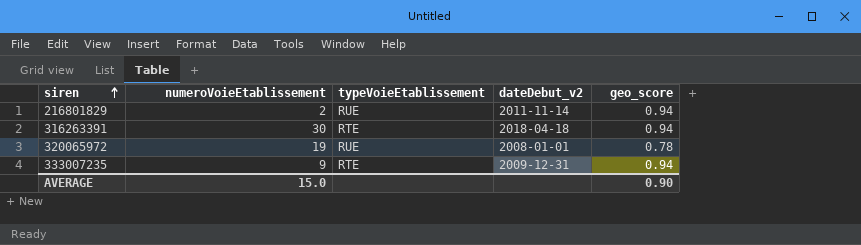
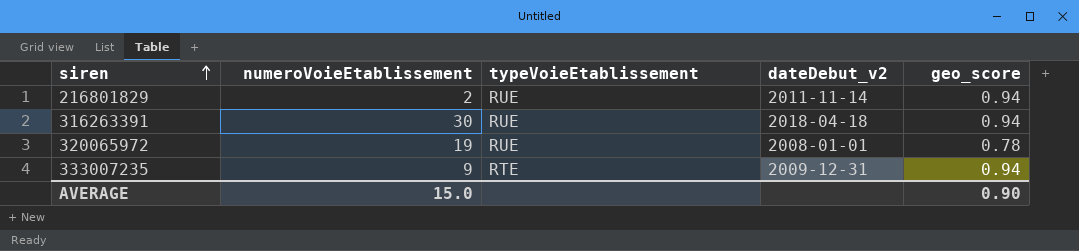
316263391 | typeVoieEtablissement: RTE -> RUE

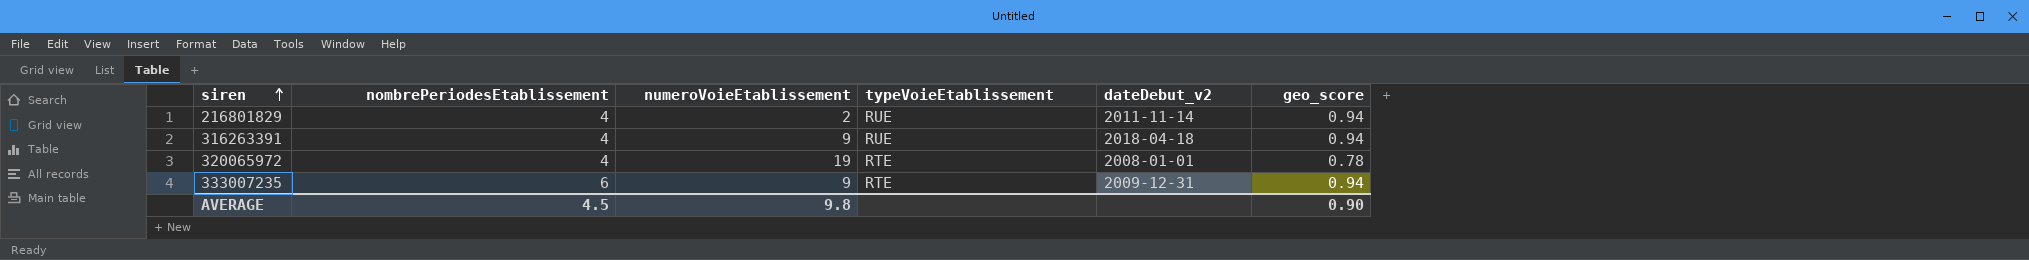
column nombrePeriodesEtablissement | position: none -> 2
316263391 | numeroVoieEtablissement: 30 -> 9
320065972 | typeVoieEtablissement: RUE -> RTE
AVERAGE | numeroVoieEtablissement: 15.0 -> 9.8

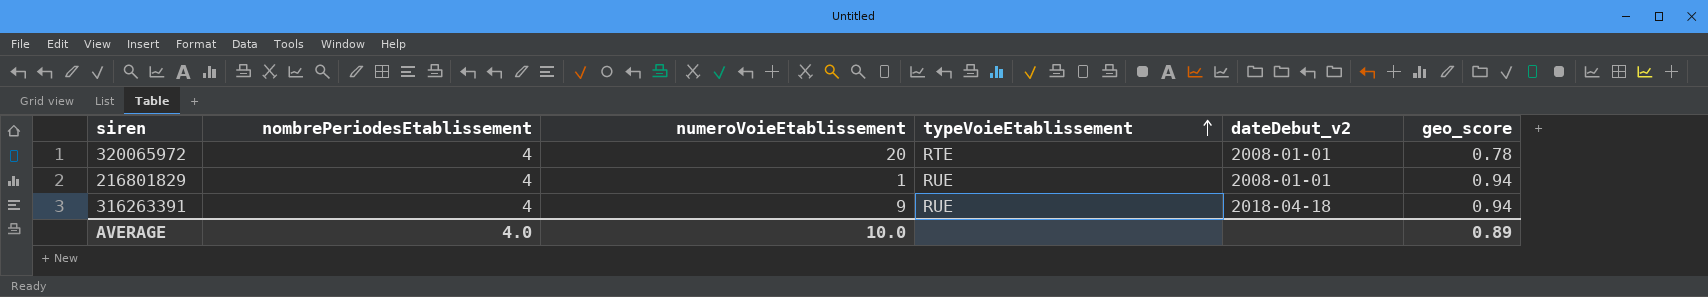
row order: siren ascending -> typeVoieEtablissement ascending
row 333007235: 6 | 9 | RTE | 2009-12-31 | 0.94 -> none
320065972 | numeroVoieEtablissement: 19 -> 20
216801829 | numeroVoieEtablissement: 2 -> 1
216801829 | dateDebut_v2: 2011-11-14 -> 2008-01-01
AVERAGE | nombrePeriodesEtablissement: 4.5 -> 4.0
AVERAGE | numeroVoieEtablissement: 9.8 -> 10.0
AVERAGE | geo_score: 0.90 -> 0.89

